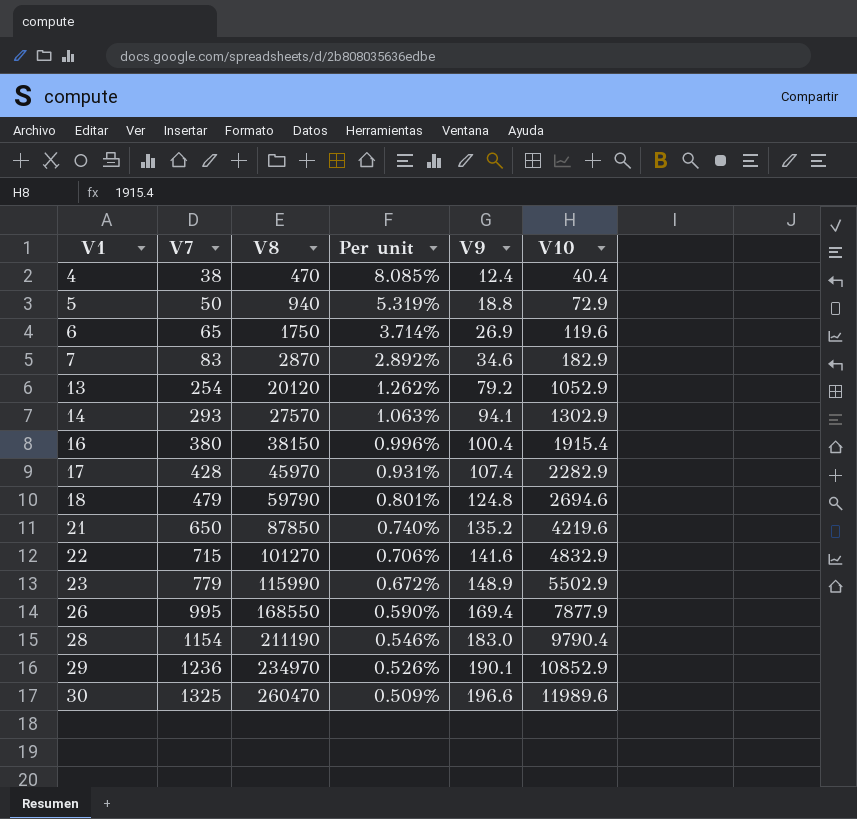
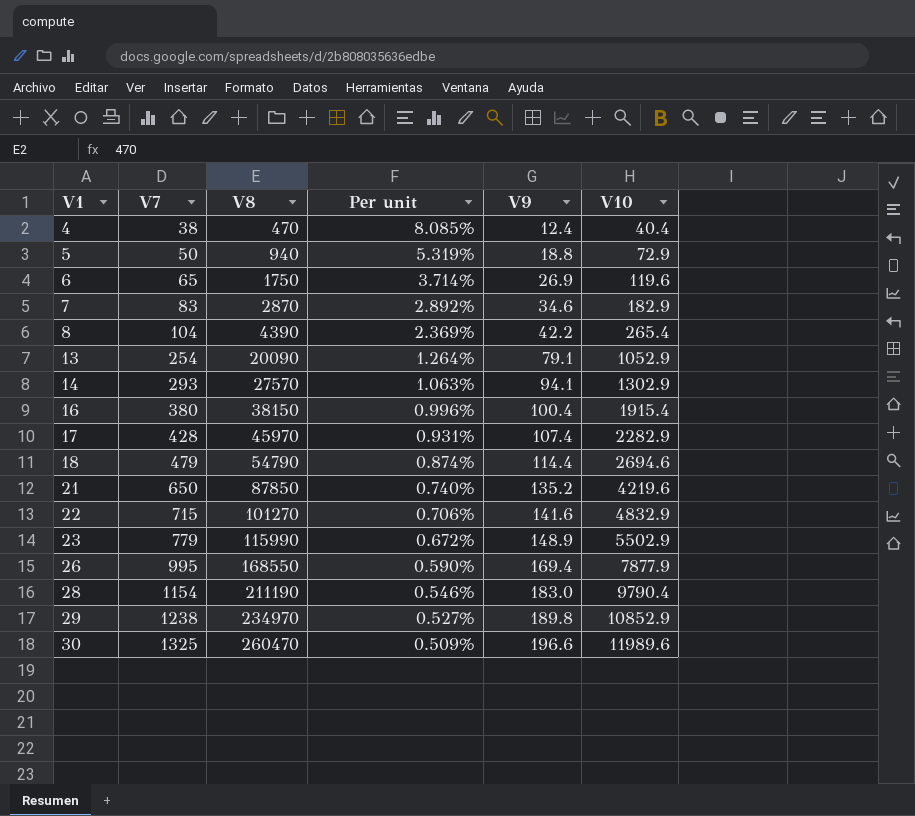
row 8: none -> 104 | 4390 | 2.369% | 42.2 | 265.4
13 | V8: 20120 -> 20090
13 | Per unit: 1.262% -> 1.264%
13 | V9: 79.2 -> 79.1
18 | V8: 59790 -> 54790
18 | Per unit: 0.801% -> 0.874%
18 | V9: 124.8 -> 114.4
29 | V7: 1236 -> 1238
29 | Per unit: 0.526% -> 0.527%
29 | V9: 190.1 -> 189.8

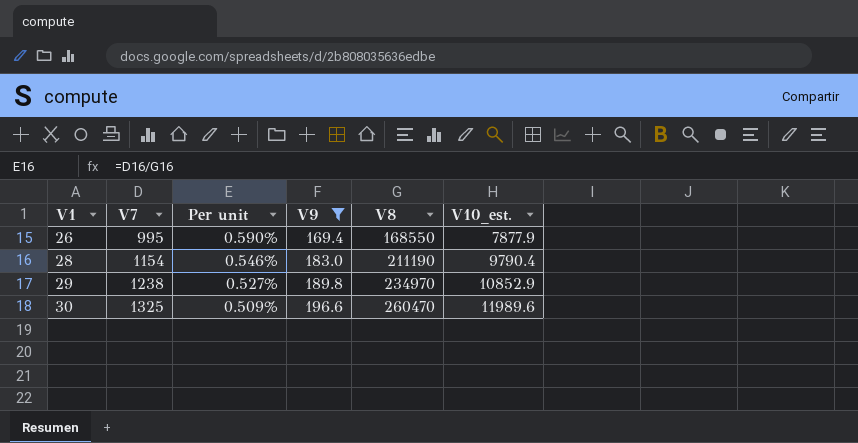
filter: none -> V9 >= 169.4
column V8 | position: 3 -> 5
column name: V10 -> V10_est.

